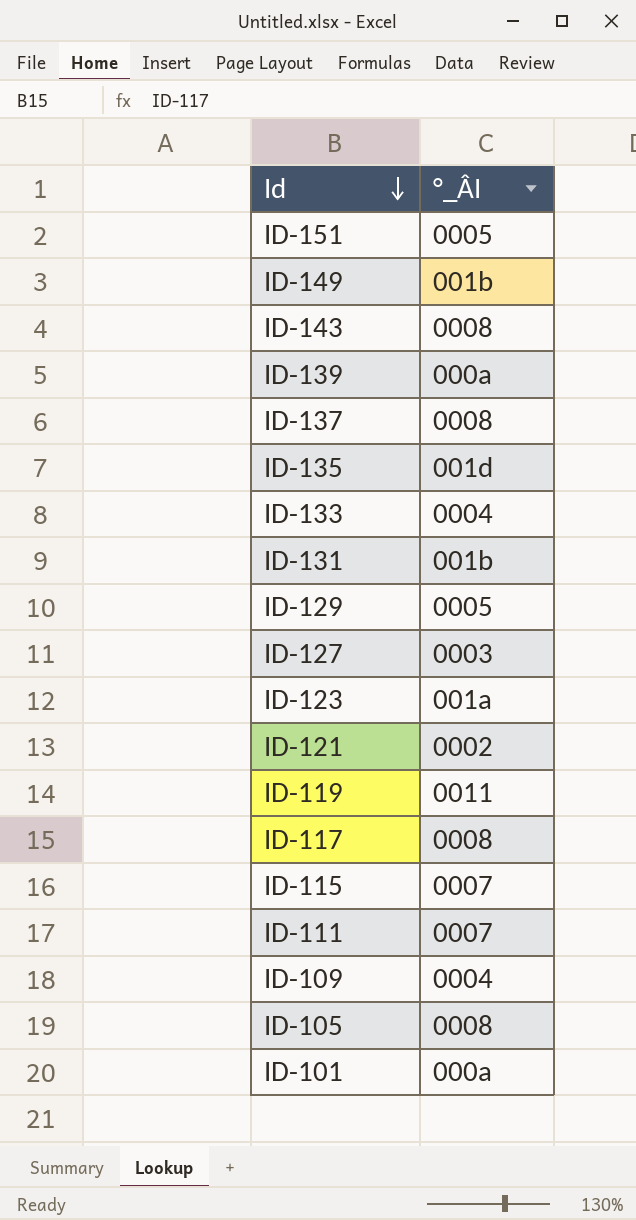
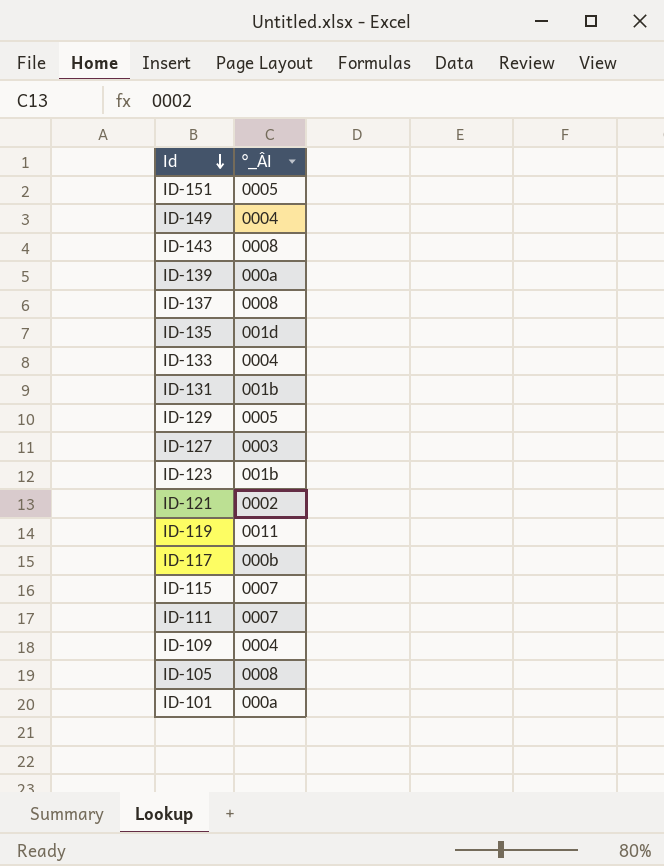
ID-149 | °_ÂI: 001b -> 0004
ID-123 | °_ÂI: 001a -> 001b
ID-117 | °_ÂI: 0008 -> 000b

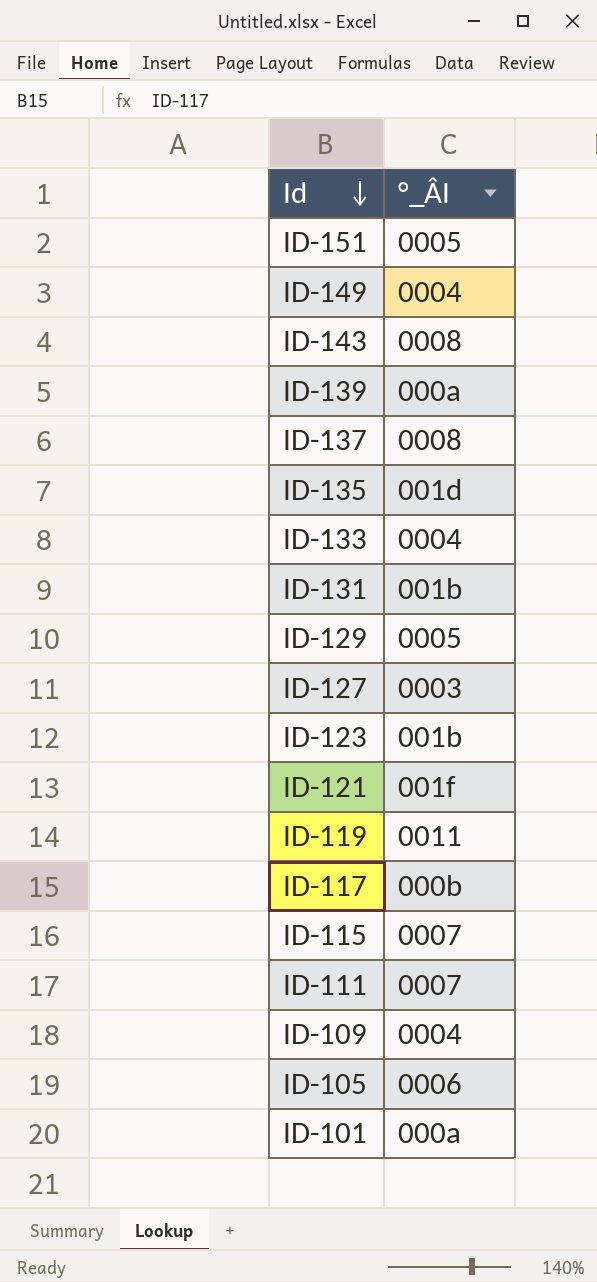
ID-121 | °_ÂI: 0002 -> 001f
ID-105 | °_ÂI: 0008 -> 0006

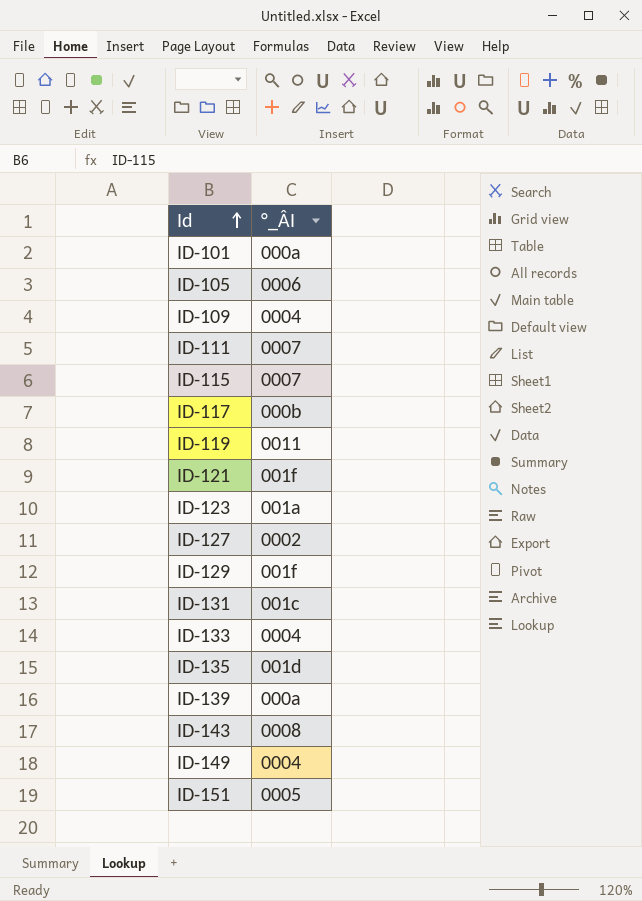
row order: Id descending -> Id ascending
row ID-137: 0008 -> none
ID-123 | °_ÂI: 001b -> 001a
ID-127 | °_ÂI: 0003 -> 0002
ID-129 | °_ÂI: 0005 -> 001f
ID-131 | °_ÂI: 001b -> 001c

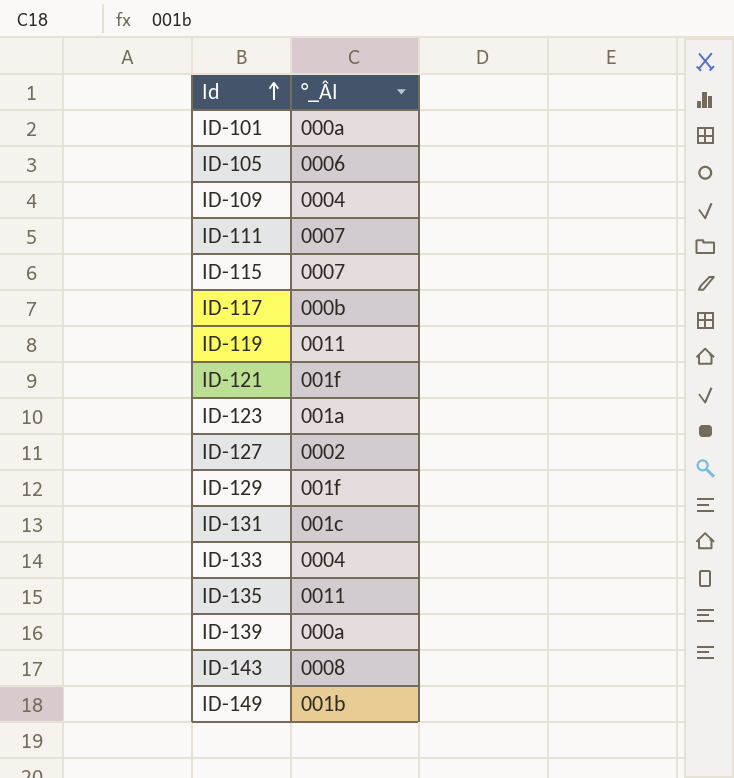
row ID-151: 0005 -> none
ID-135 | °_ÂI: 001d -> 0011
ID-149 | °_ÂI: 0004 -> 001b

